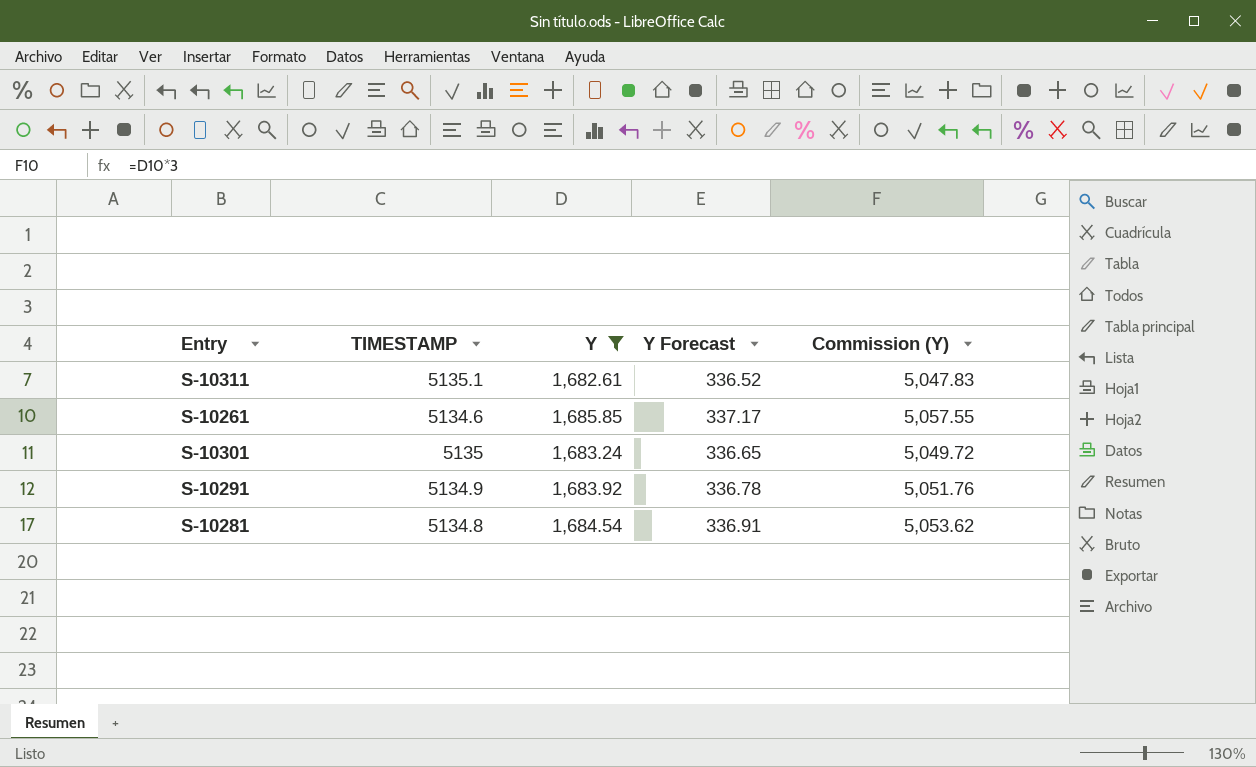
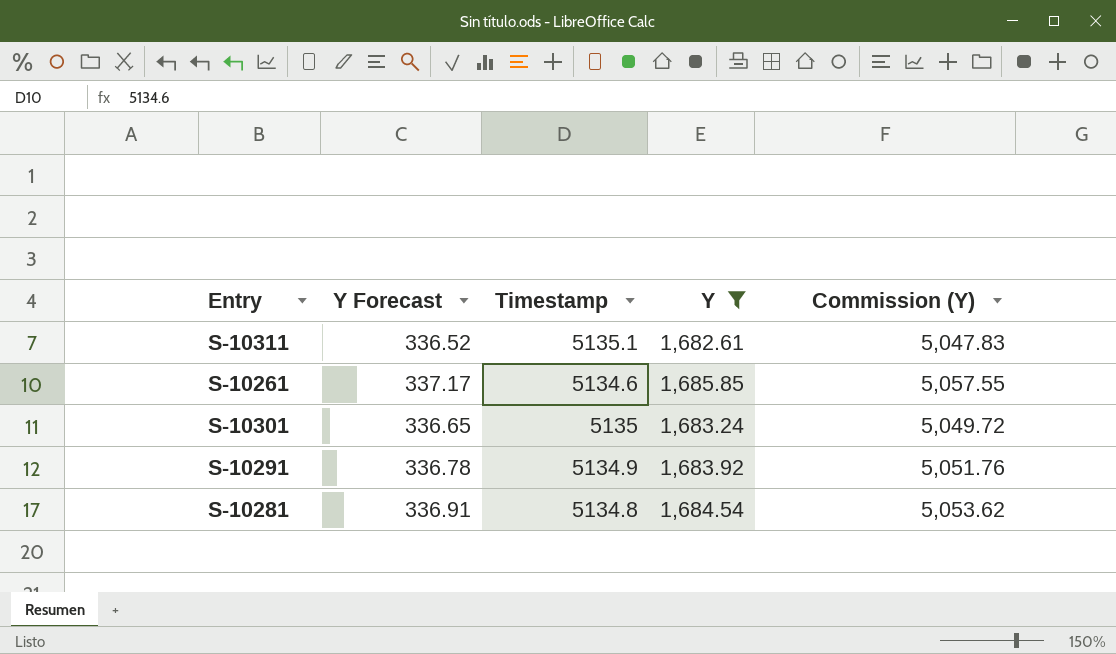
column Y Forecast | position: 4 -> 2
column name: TIMESTAMP -> Timestamp

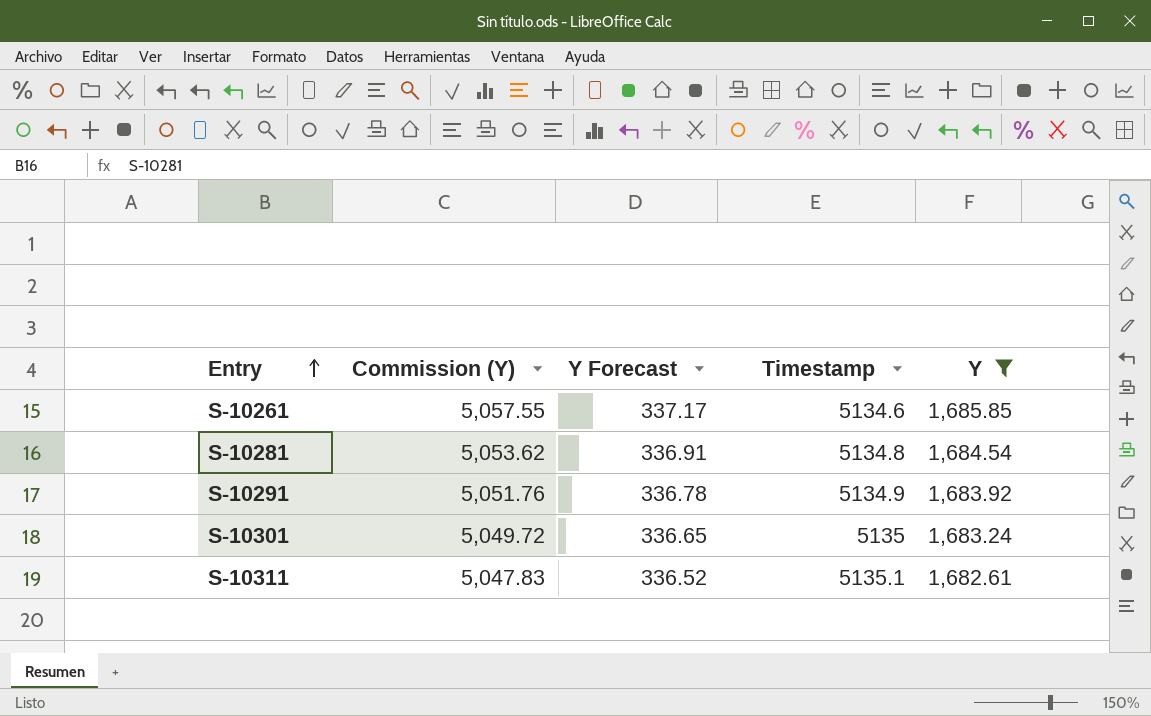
row order: none -> Entry ascending
column Commission (Y) | position: 5 -> 2

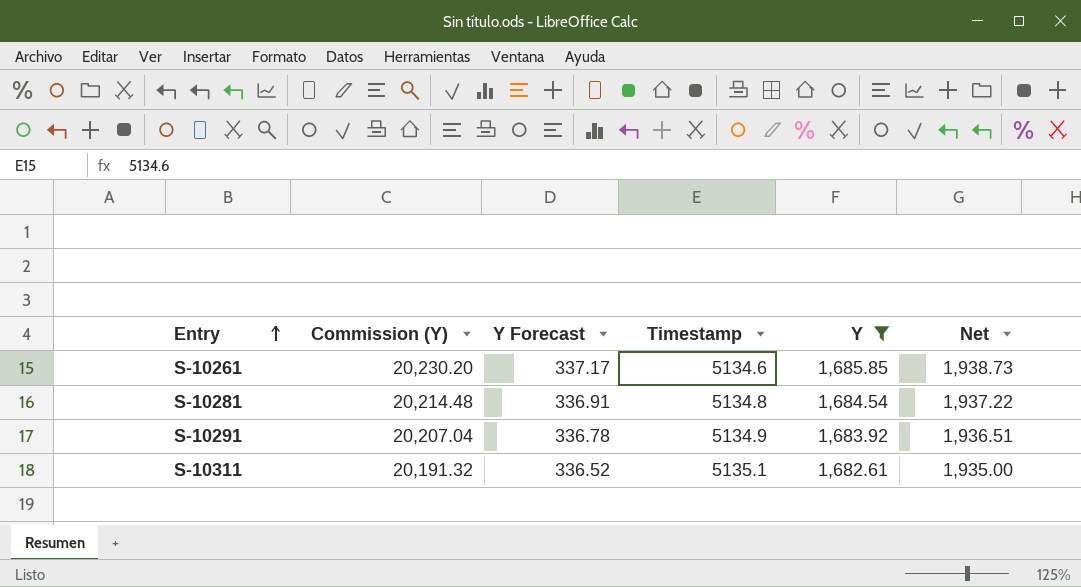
column Commission (Y) | formula: [Y] * 3 -> [Y] * 12
column Net | formula: none -> [Y] * 1.15
row S-10301: 5,049.72 | 336.65 | 5135 | 1,683.24 -> none

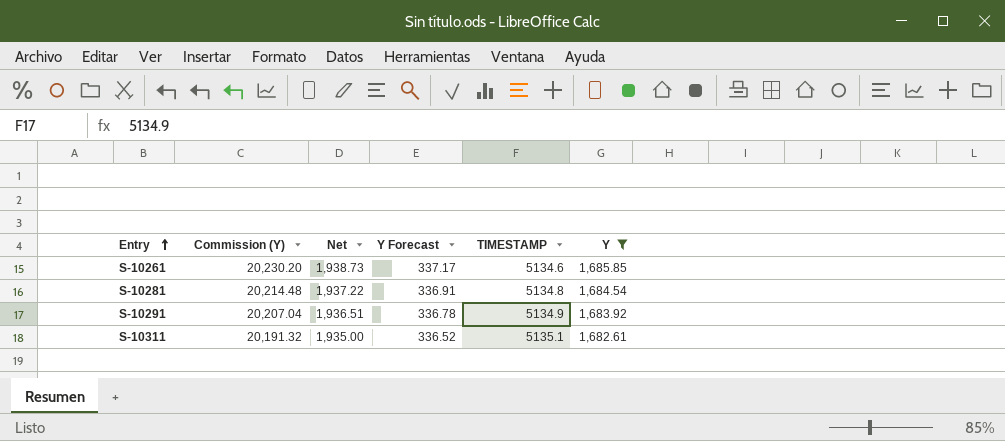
column Net | position: 6 -> 3
column name: Timestamp -> TIMESTAMP

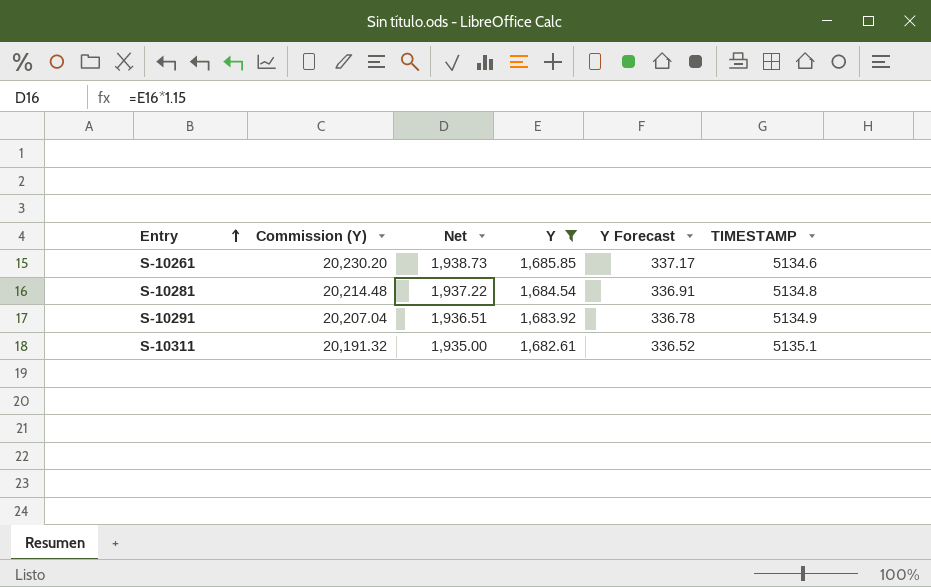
column Y | position: 6 -> 4

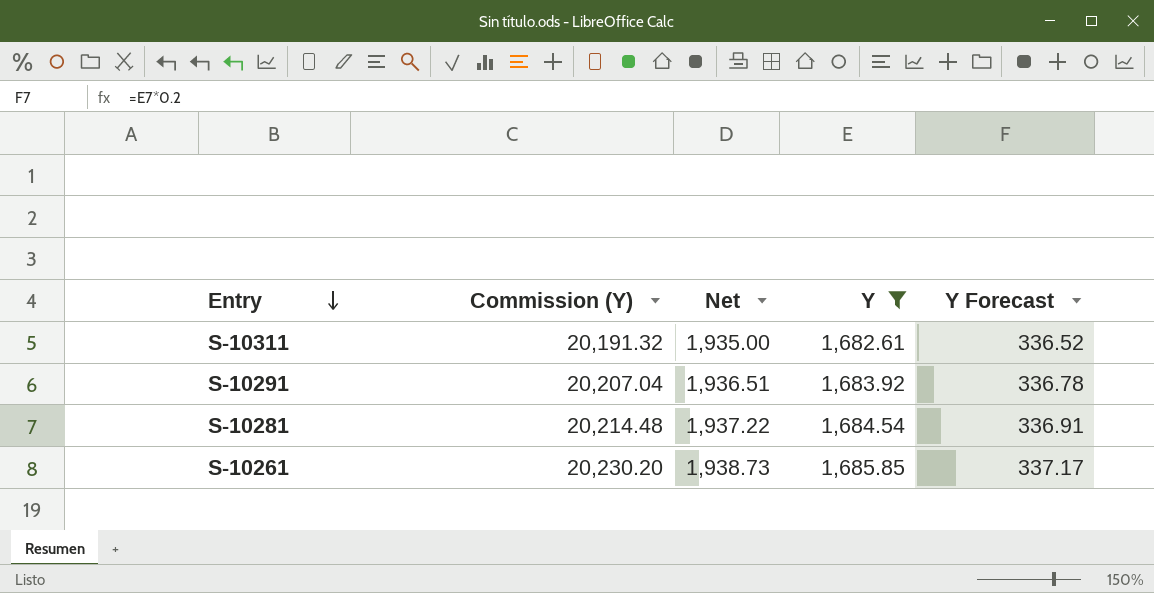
row order: Entry ascending -> Entry descending
column TIMESTAMP | position: 6 -> none

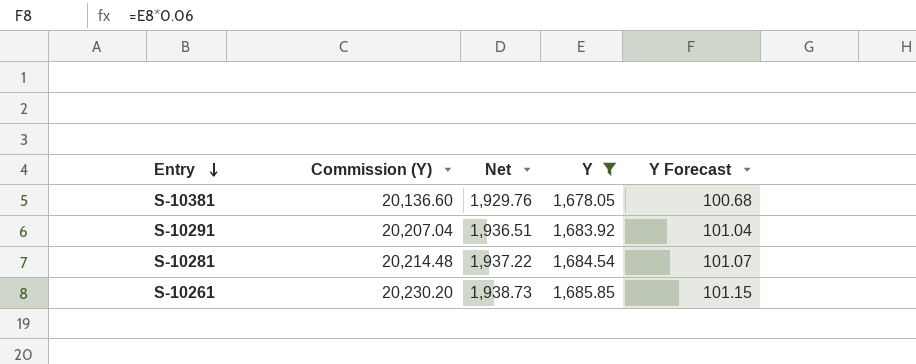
column Y Forecast | formula: [Y] * 0.2 -> [Y] * 0.06
row S-10311: 20,191.32 | 1,935.00 | 1,682.61 | 336.52 -> none
row S-10381: none -> 20,136.60 | 1,929.76 | 1,678.05 | 100.68

